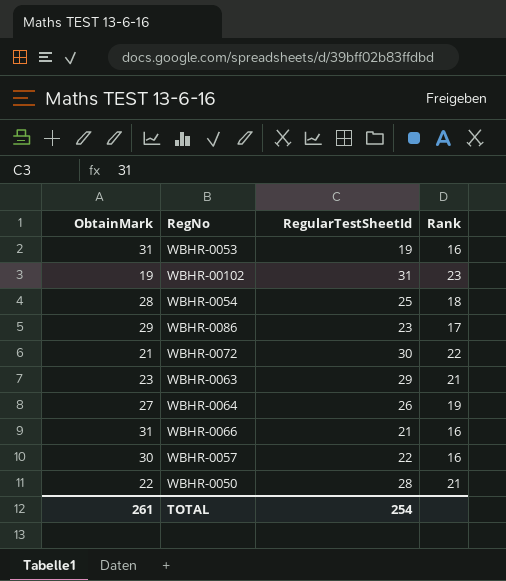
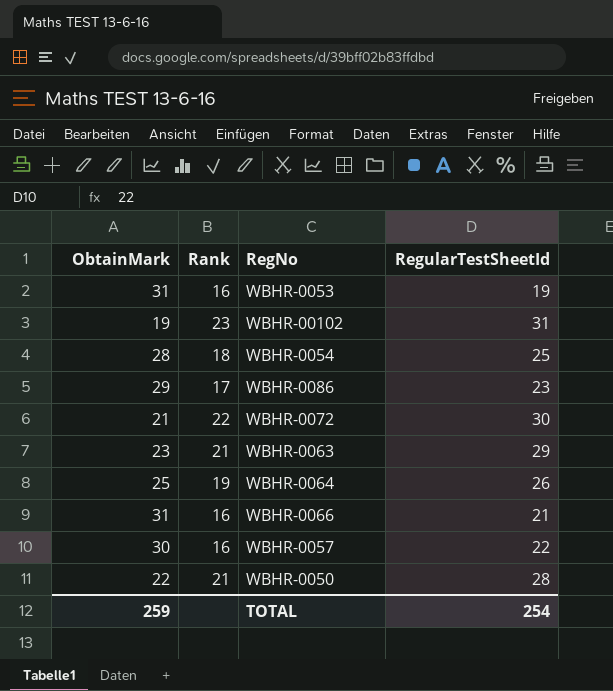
column Rank | position: 4 -> 2
WBHR-0064 | ObtainMark: 27 -> 25
TOTAL | ObtainMark: 261 -> 259

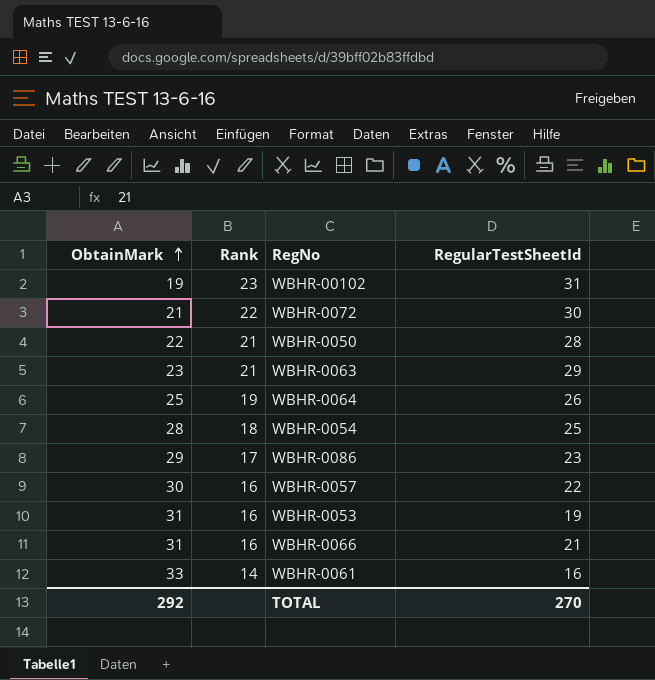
row order: none -> ObtainMark ascending
row WBHR-0061: none -> 33 | 14 | 16
TOTAL | ObtainMark: 259 -> 292
TOTAL | RegularTestSheetId: 254 -> 270

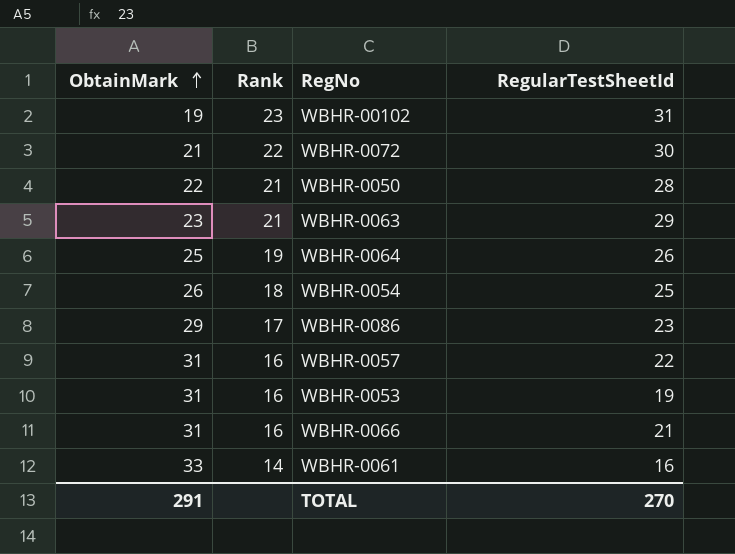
WBHR-0054 | ObtainMark: 28 -> 26
WBHR-0057 | ObtainMark: 30 -> 31
TOTAL | ObtainMark: 292 -> 291

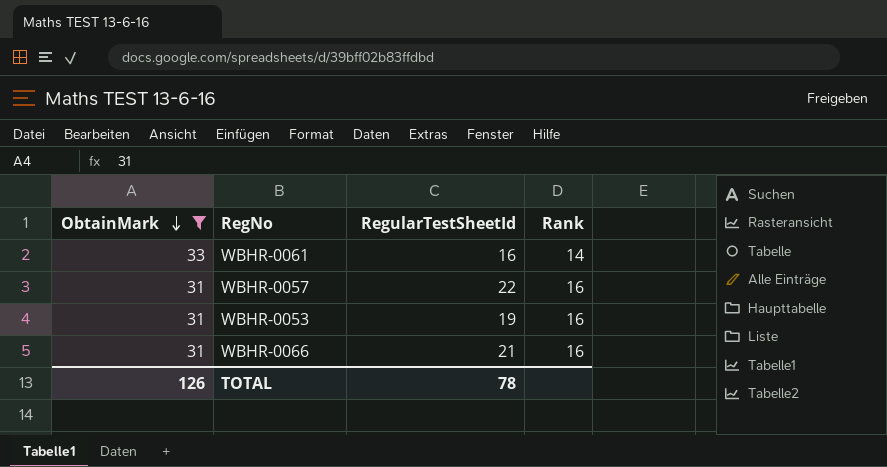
filter: none -> ObtainMark >= 31
row order: ObtainMark ascending -> ObtainMark descending
column Rank | position: 2 -> 4
TOTAL | ObtainMark: 291 -> 126
TOTAL | RegularTestSheetId: 270 -> 78

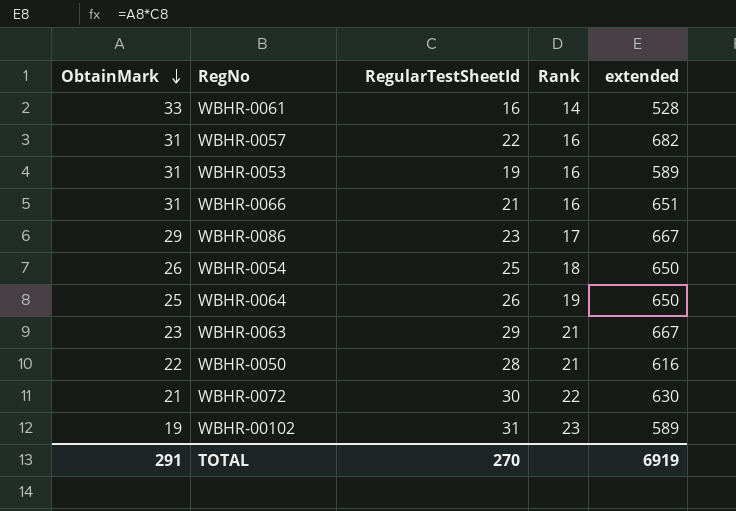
filter: ObtainMark >= 31 -> none
column extended | formula: none -> [ObtainMark] * [RegularTestSheetId]
TOTAL | ObtainMark: 126 -> 291
TOTAL | RegularTestSheetId: 78 -> 270

